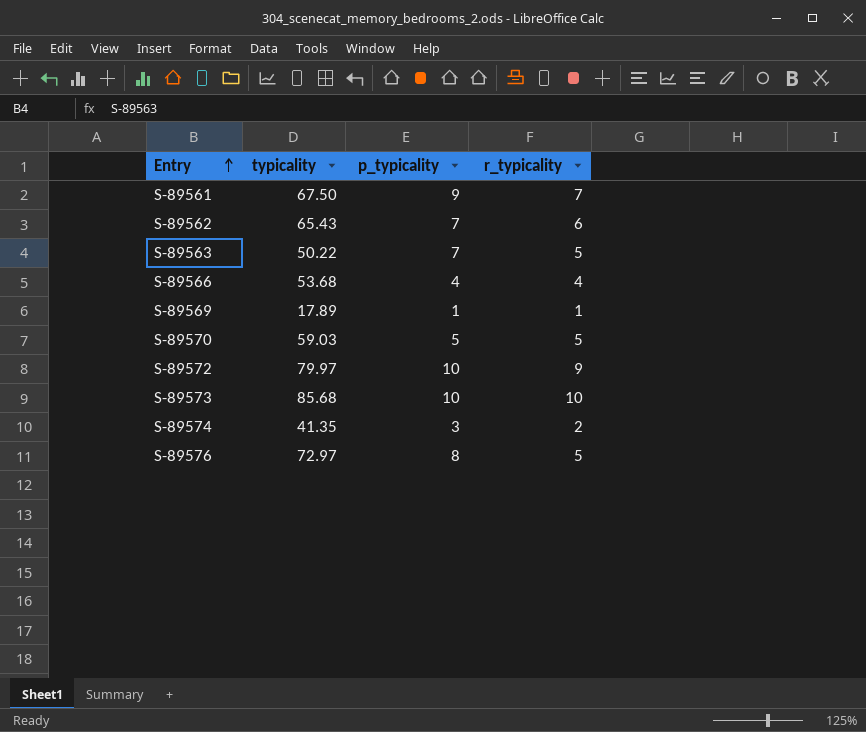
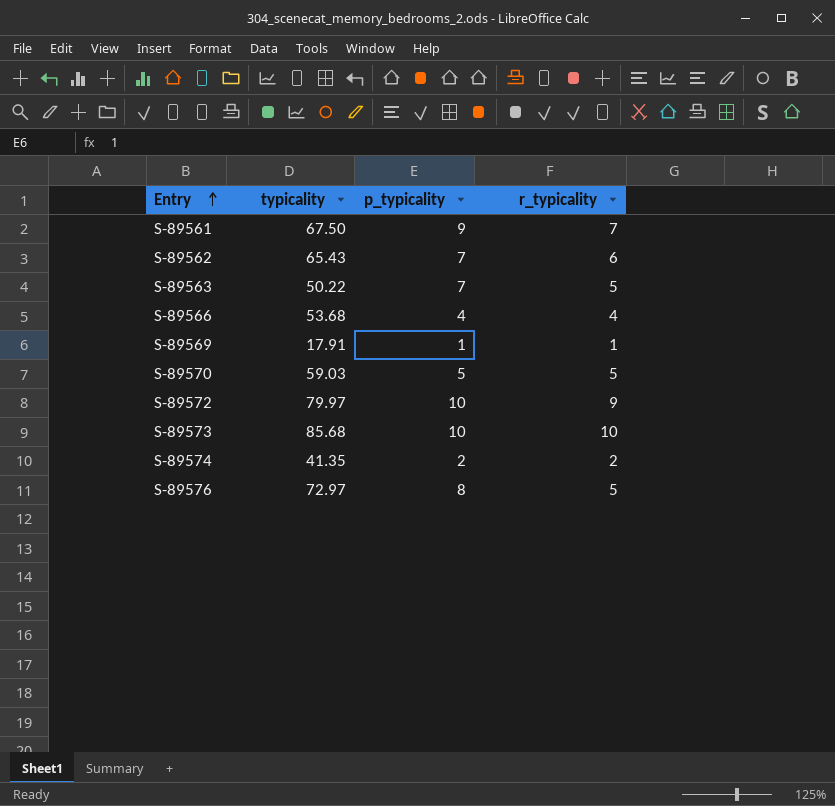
S-89569 | typicality: 17.89 -> 17.91
S-89574 | p_typicality: 3 -> 2

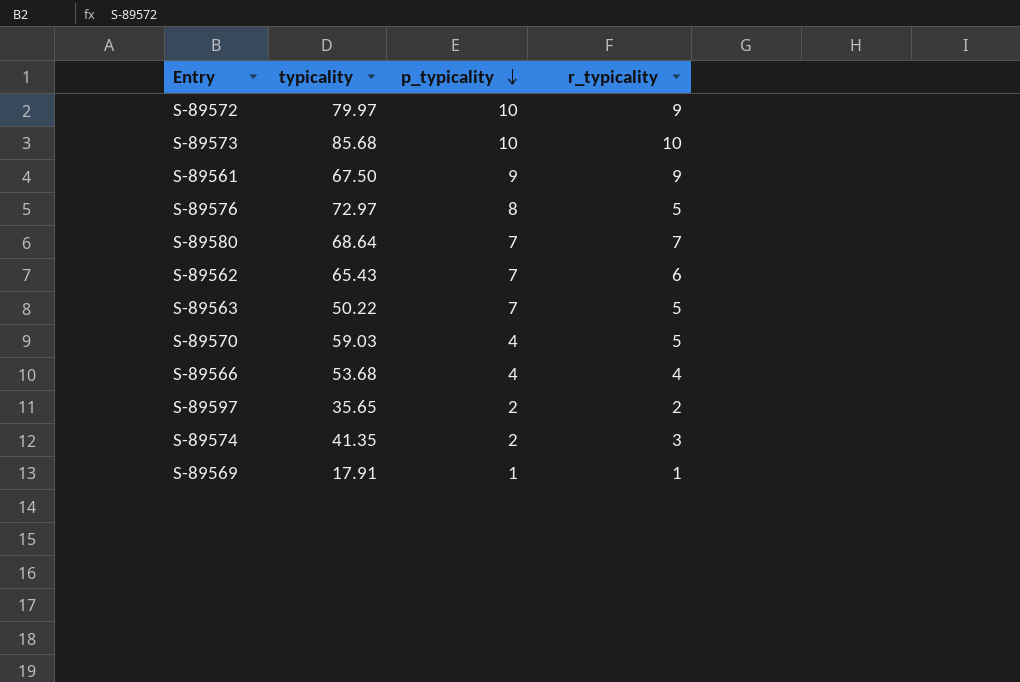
row order: Entry ascending -> p_typicality descending
S-89561 | r_typicality: 7 -> 9
row S-89580: none -> 68.64 | 7 | 7
S-89570 | p_typicality: 5 -> 4
row S-89597: none -> 35.65 | 2 | 2
S-89574 | r_typicality: 2 -> 3

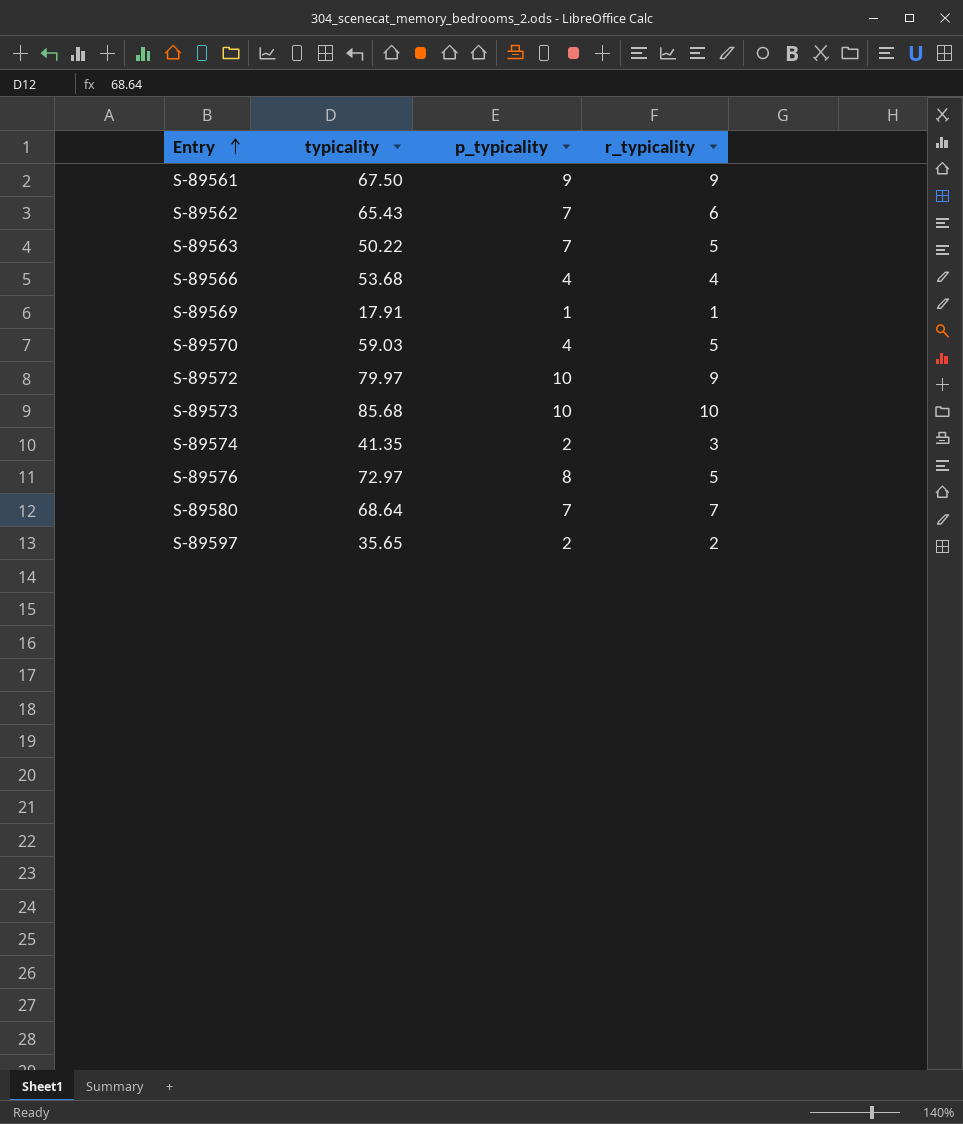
row order: p_typicality descending -> Entry ascending

